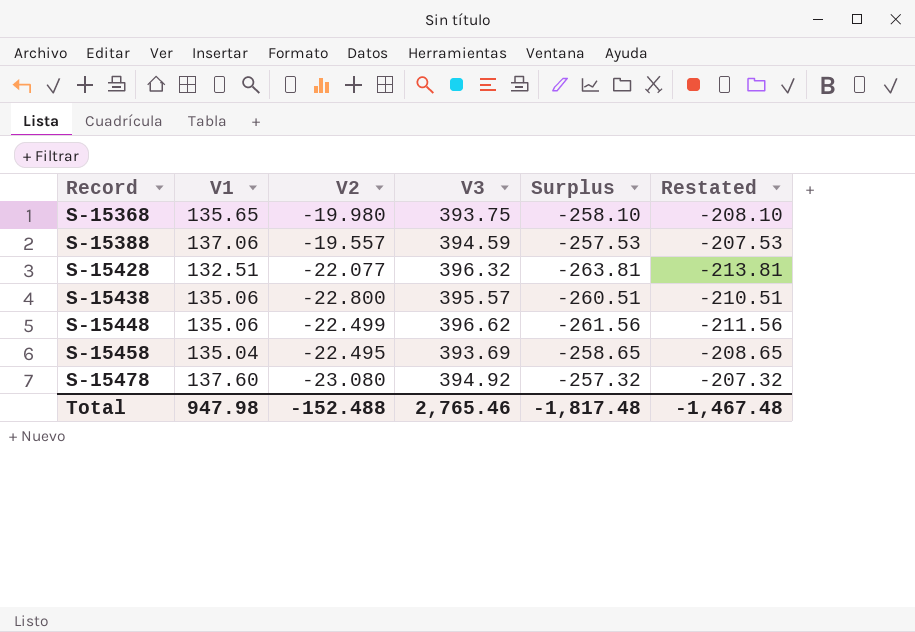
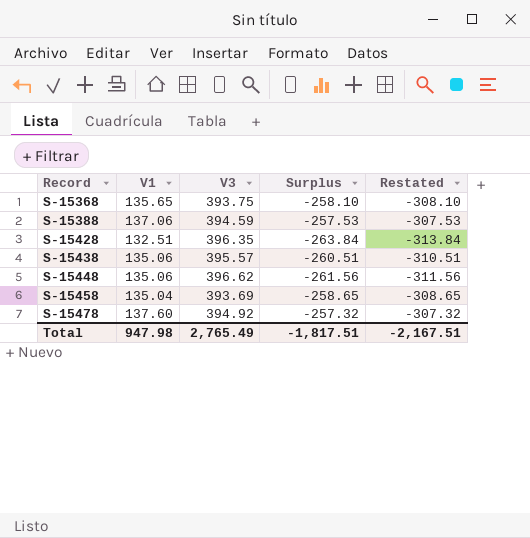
column V2 | position: 3 -> none
column Restated | formula: [Surplus] + 50 -> [Surplus] - 50
S-15428 | V3: 396.32 -> 396.35
S-15428 | Surplus: -263.81 -> -263.84
Total | V3: 2,765.46 -> 2,765.49
Total | Surplus: -1,817.48 -> -1,817.51
Total | Restated: -1,467.48 -> -2,167.51

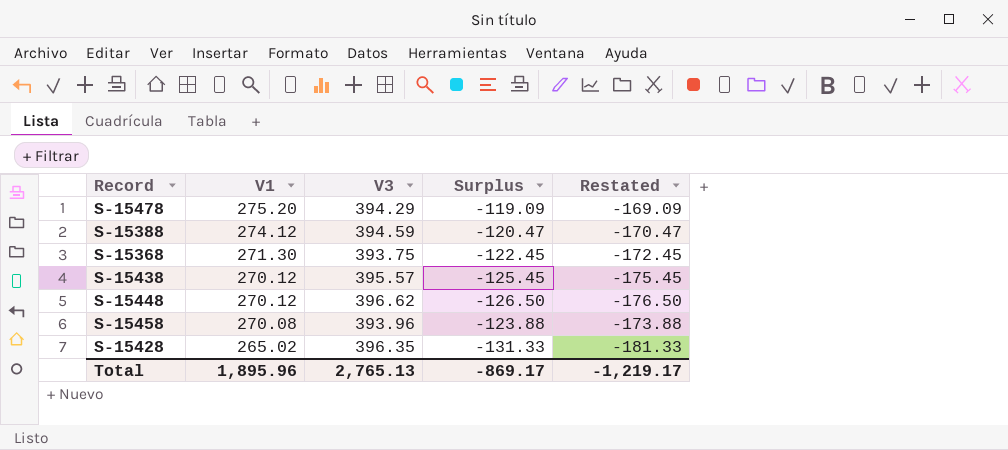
row order: Record ascending -> V1 descending
S-15478 | V1: 137.60 -> 275.20
S-15478 | V3: 394.92 -> 394.29
S-15478 | Surplus: -257.32 -> -119.09
S-15478 | Restated: -307.32 -> -169.09
S-15388 | V1: 137.06 -> 274.12
S-15388 | Surplus: -257.53 -> -120.47
S-15388 | Restated: -307.53 -> -170.47
S-15368 | V1: 135.65 -> 271.30
S-15368 | Surplus: -258.10 -> -122.45
S-15368 | Restated: -308.10 -> -172.45
S-15438 | V1: 135.06 -> 270.12
S-15438 | Surplus: -260.51 -> -125.45
S-15438 | Restated: -310.51 -> -175.45
S-15448 | V1: 135.06 -> 270.12
S-15448 | Surplus: -261.56 -> -126.50
S-15448 | Restated: -311.56 -> -176.50
S-15458 | V1: 135.04 -> 270.08
S-15458 | V3: 393.69 -> 393.96
S-15458 | Surplus: -258.65 -> -123.88
S-15458 | Restated: -308.65 -> -173.88
S-15428 | V1: 132.51 -> 265.02
S-15428 | Surplus: -263.84 -> -131.33
S-15428 | Restated: -313.84 -> -181.33
Total | V1: 947.98 -> 1,895.96
Total | V3: 2,765.49 -> 2,765.13
Total | Surplus: -1,817.51 -> -869.17
Total | Restated: -2,167.51 -> -1,219.17

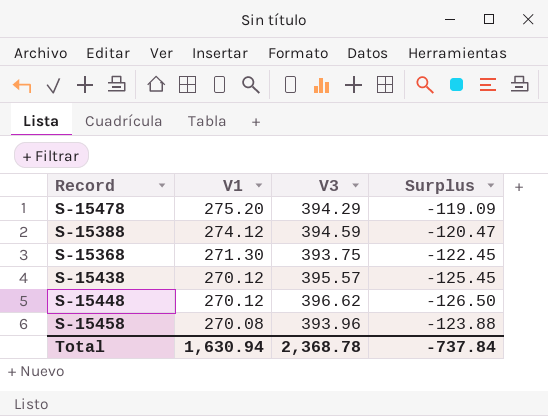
column Restated | formula: [Surplus] - 50 -> none
row S-15428: 265.02 | 396.35 | -131.33 | -181.33 -> none
Total | V1: 1,895.96 -> 1,630.94
Total | V3: 2,765.13 -> 2,368.78
Total | Surplus: -869.17 -> -737.84

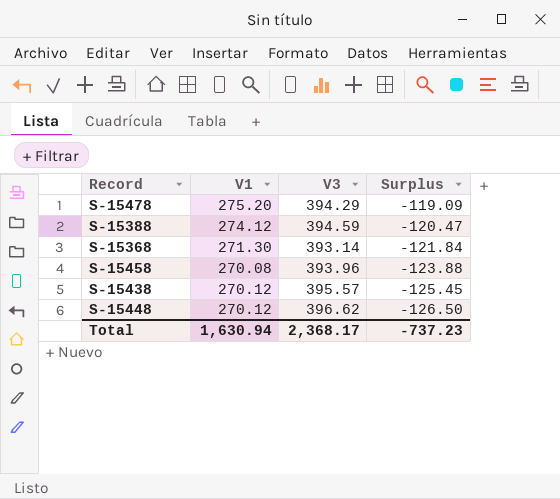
row order: V1 descending -> Surplus descending
S-15368 | V3: 393.75 -> 393.14
S-15368 | Surplus: -122.45 -> -121.84
Total | V3: 2,368.78 -> 2,368.17
Total | Surplus: -737.84 -> -737.23

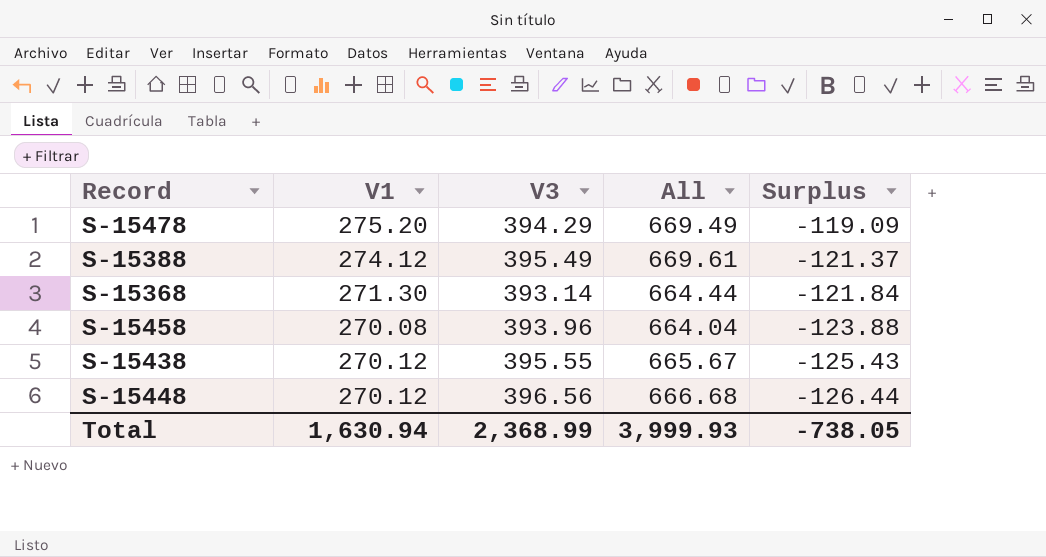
column All | formula: none -> [V1] + [V3]
S-15388 | V3: 394.59 -> 395.49
S-15388 | Surplus: -120.47 -> -121.37
S-15438 | V3: 395.57 -> 395.55
S-15438 | Surplus: -125.45 -> -125.43
S-15448 | V3: 396.62 -> 396.56
S-15448 | Surplus: -126.50 -> -126.44
Total | V3: 2,368.17 -> 2,368.99
Total | Surplus: -737.23 -> -738.05

